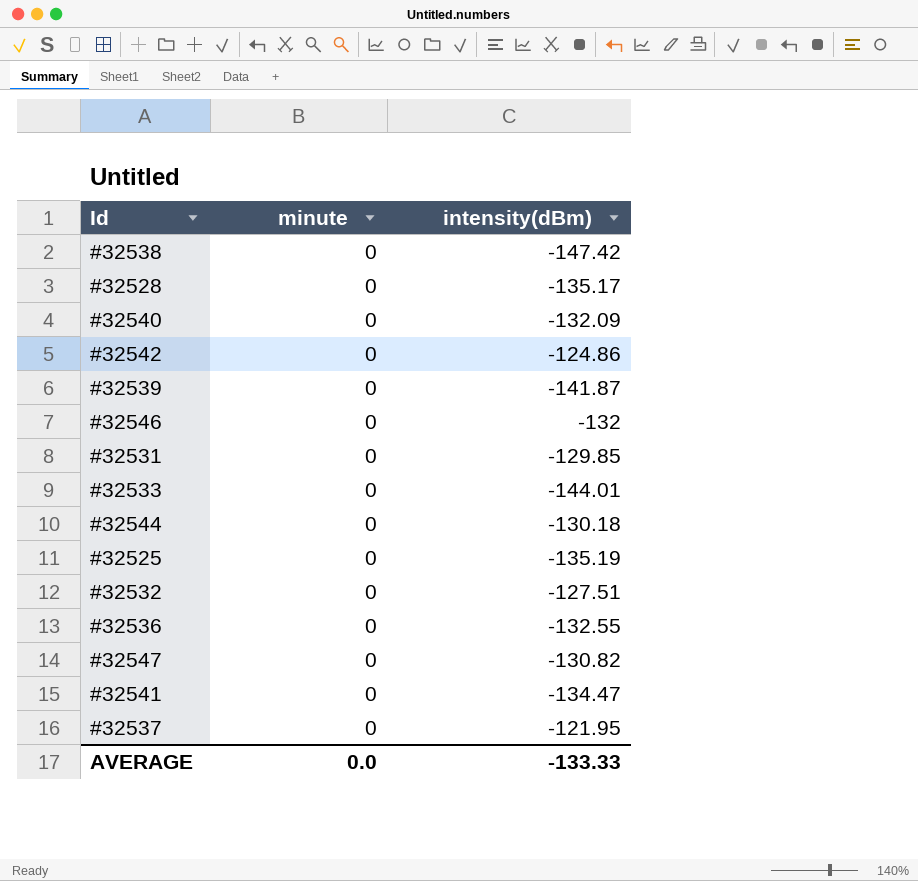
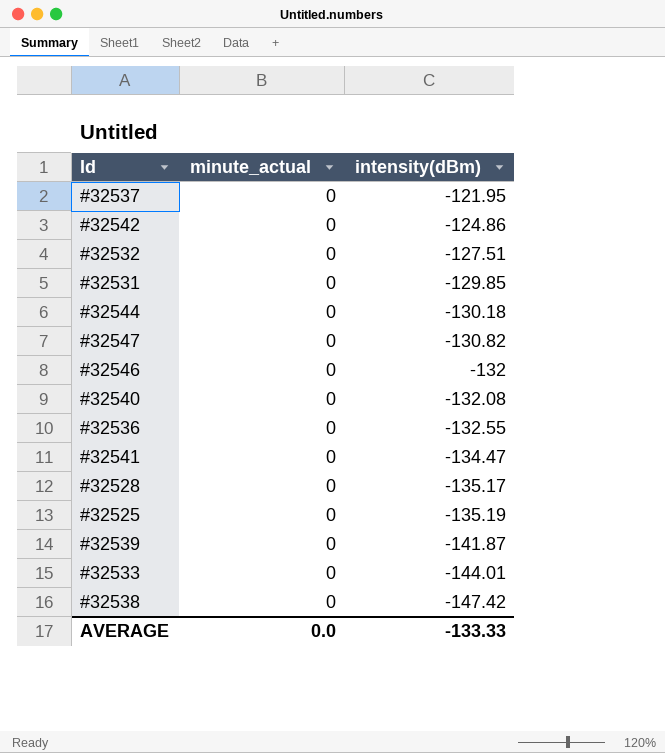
row order: none -> intensity(dBm) descending
column name: minute -> minute_actual
#32540 | intensity(dBm): -132.09 -> -132.08

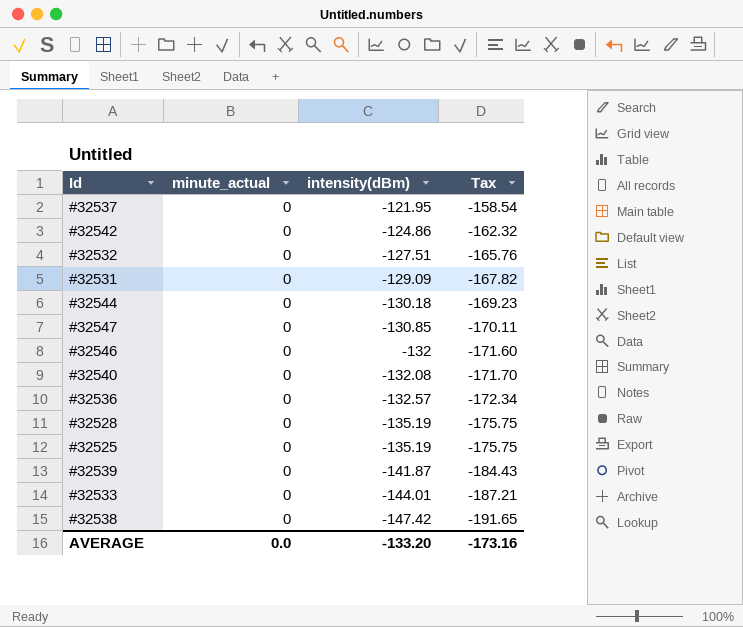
column Tax | formula: none -> [intensity(dBm)] * 1.3
row #32541: 0 | -134.47 -> none
#32531 | intensity(dBm): -129.85 -> -129.09
#32547 | intensity(dBm): -130.82 -> -130.85
#32536 | intensity(dBm): -132.55 -> -132.57
#32528 | intensity(dBm): -135.17 -> -135.19
AVERAGE | intensity(dBm): -133.33 -> -133.20

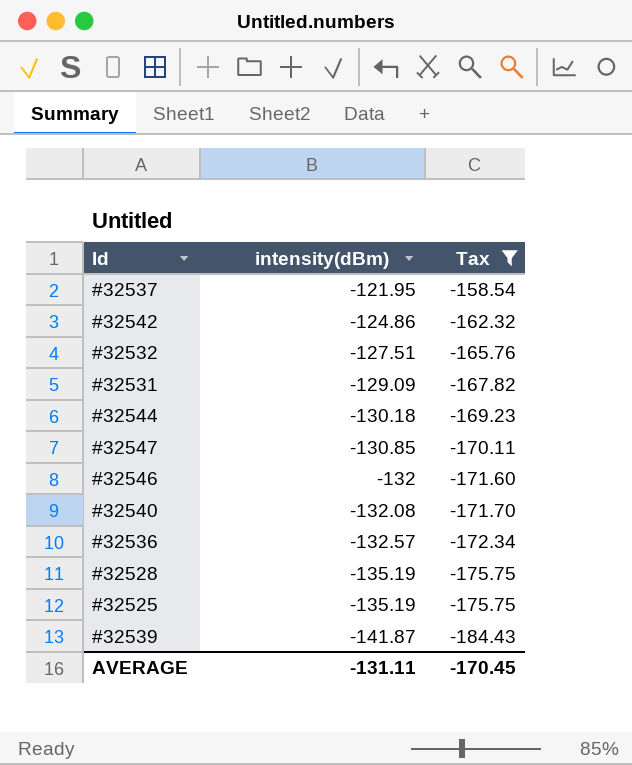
filter: none -> Tax >= -184.43
column minute_actual | position: 2 -> none
AVERAGE | intensity(dBm): -133.20 -> -131.11
AVERAGE | Tax: -173.16 -> -170.45

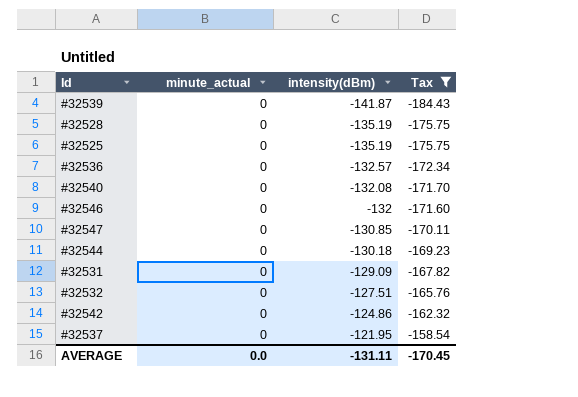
row order: intensity(dBm) descending -> intensity(dBm) ascending
column minute_actual | position: none -> 2

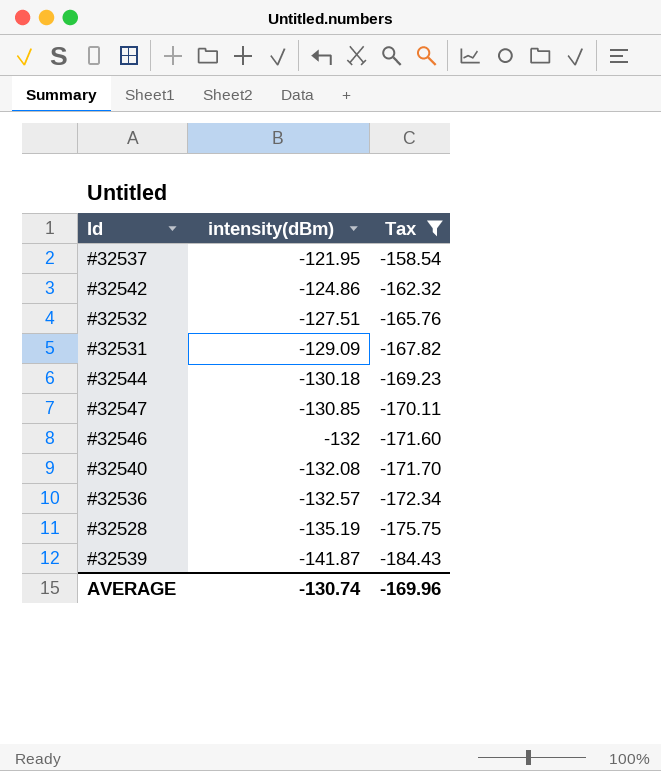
row order: intensity(dBm) ascending -> intensity(dBm) descending
column minute_actual | position: 2 -> none
row #32525: 0 | -135.19 | -175.75 -> none
AVERAGE | intensity(dBm): -131.11 -> -130.74
AVERAGE | Tax: -170.45 -> -169.96

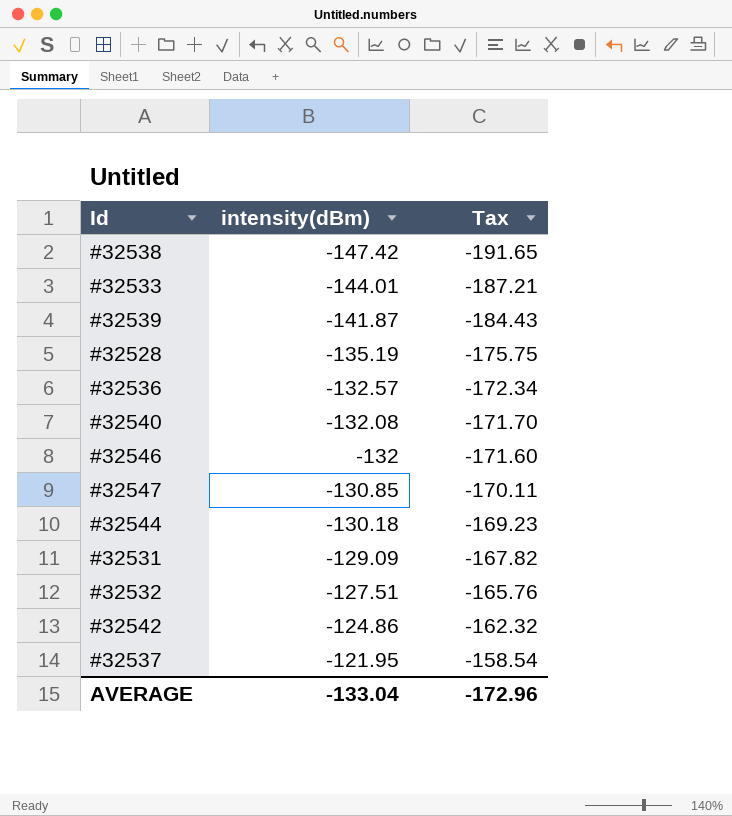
filter: Tax >= -184.43 -> none
row order: intensity(dBm) descending -> intensity(dBm) ascending
AVERAGE | intensity(dBm): -130.74 -> -133.04
AVERAGE | Tax: -169.96 -> -172.96

